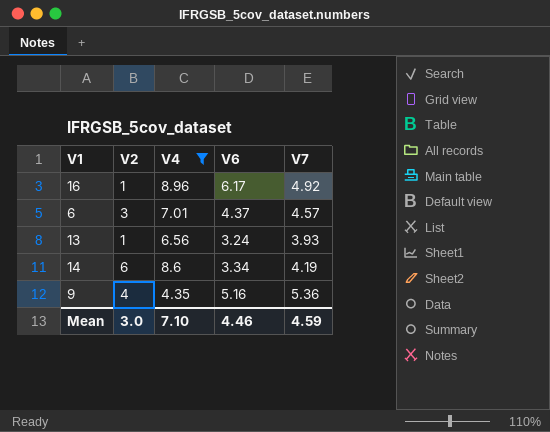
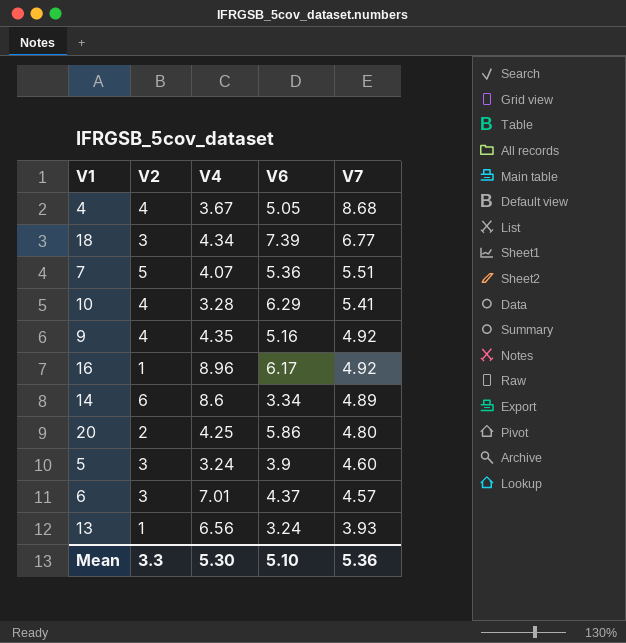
filter: V4 >= 4.35 -> none
row order: none -> V7 descending
9 | V7: 5.36 -> 4.92
14 | V7: 4.19 -> 4.89
Mean | V2: 3.0 -> 3.3
Mean | V4: 7.10 -> 5.30
Mean | V6: 4.46 -> 5.10
Mean | V7: 4.59 -> 5.36

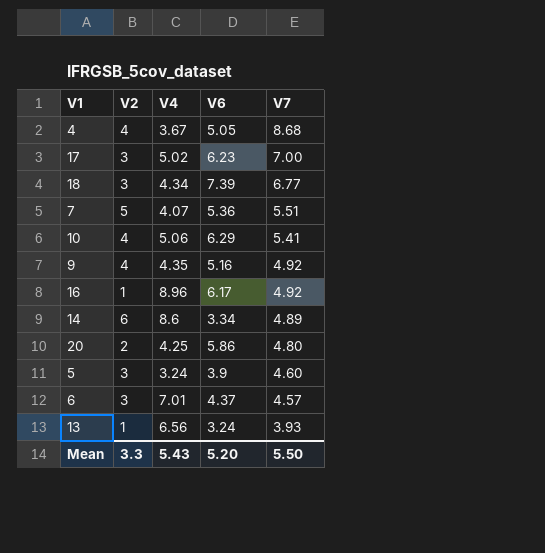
row 17: none -> 3 | 5.02 | 6.23 | 7.00
10 | V4: 3.28 -> 5.06
Mean | V4: 5.30 -> 5.43
Mean | V6: 5.10 -> 5.20
Mean | V7: 5.36 -> 5.50

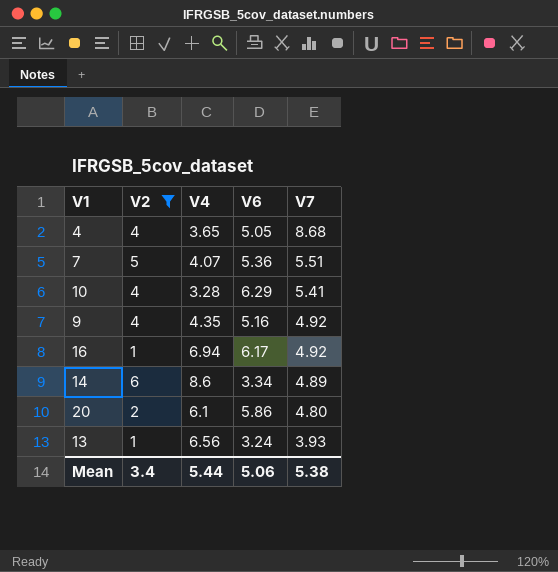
filter: none -> V2 != 3
4 | V4: 3.67 -> 3.65
10 | V4: 5.06 -> 3.28
16 | V4: 8.96 -> 6.94
20 | V4: 4.25 -> 6.1
Mean | V2: 3.3 -> 3.4
Mean | V4: 5.43 -> 5.44
Mean | V6: 5.20 -> 5.06
Mean | V7: 5.50 -> 5.38

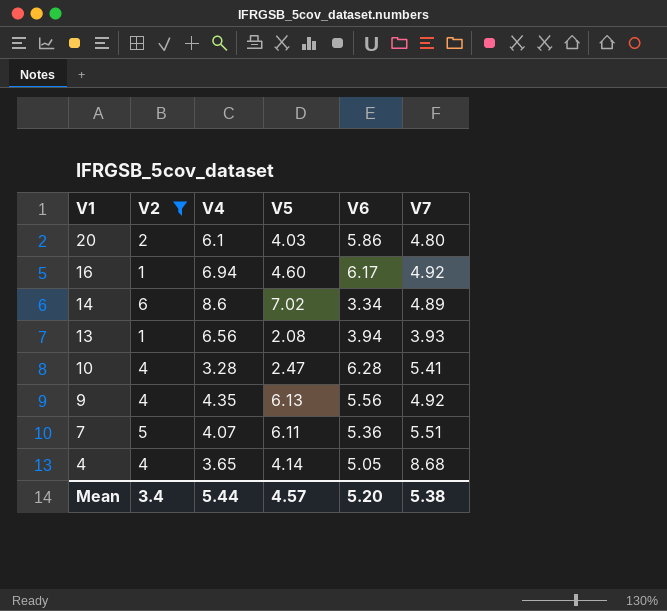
row order: V7 descending -> V1 descending
column V5 | position: none -> 4
13 | V6: 3.24 -> 3.94
10 | V6: 6.29 -> 6.28
9 | V6: 5.16 -> 5.56
Mean | V6: 5.06 -> 5.20

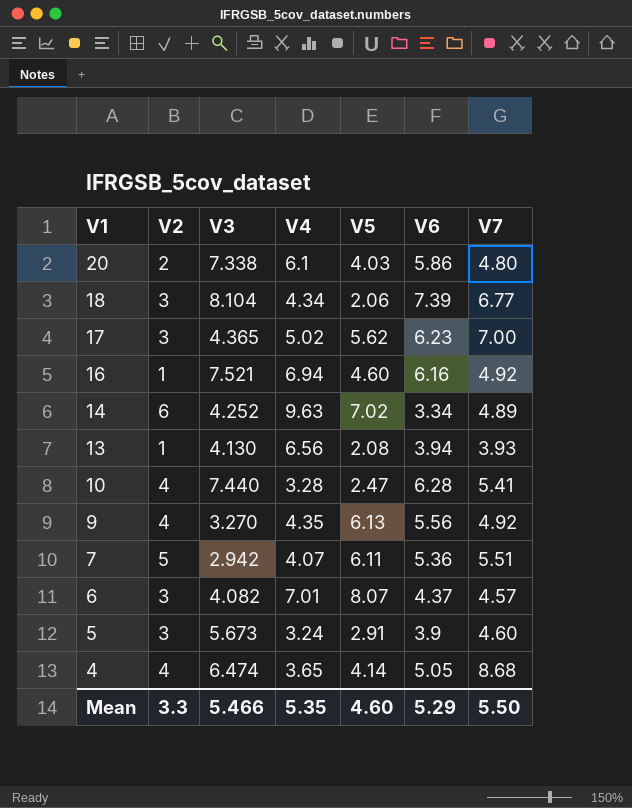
filter: V2 != 3 -> none
column V3 | position: none -> 3
16 | V6: 6.17 -> 6.16
14 | V4: 8.6 -> 9.63
Mean | V2: 3.4 -> 3.3
Mean | V4: 5.44 -> 5.35
Mean | V5: 4.57 -> 4.60
Mean | V6: 5.20 -> 5.29
Mean | V7: 5.38 -> 5.50

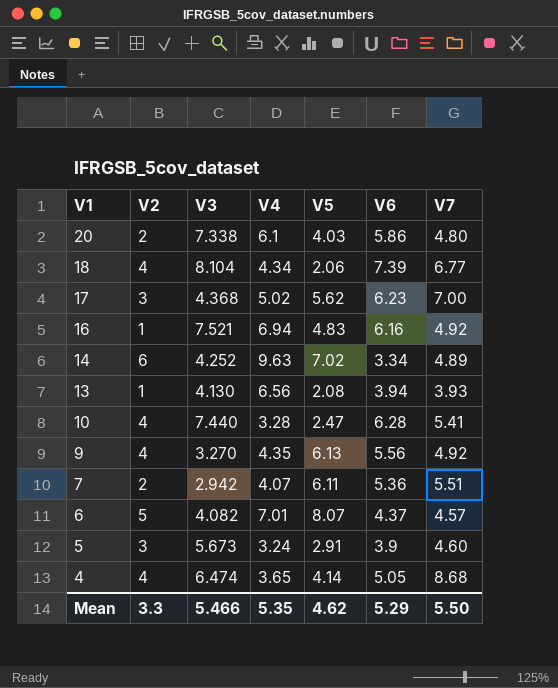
18 | V2: 3 -> 4
17 | V3: 4.365 -> 4.368
16 | V5: 4.60 -> 4.83
7 | V2: 5 -> 2
6 | V2: 3 -> 5
Mean | V5: 4.60 -> 4.62

